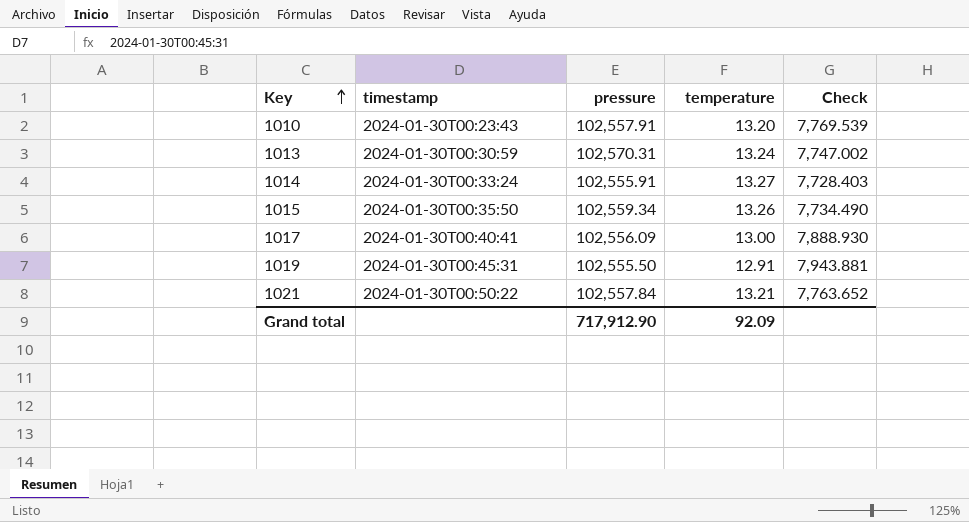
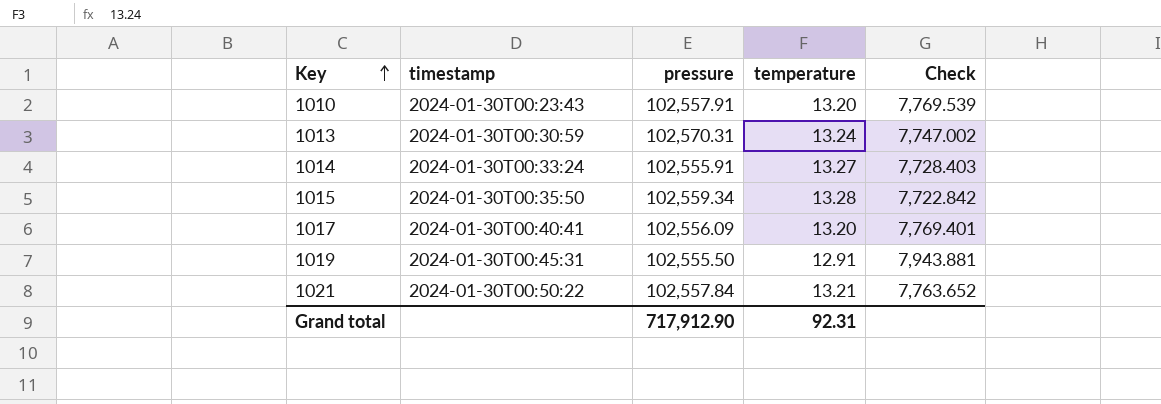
1015 | temperature: 13.26 -> 13.28
1015 | Check: 7,734.490 -> 7,722.842
1017 | temperature: 13.00 -> 13.20
1017 | Check: 7,888.930 -> 7,769.401
Grand total | temperature: 92.09 -> 92.31

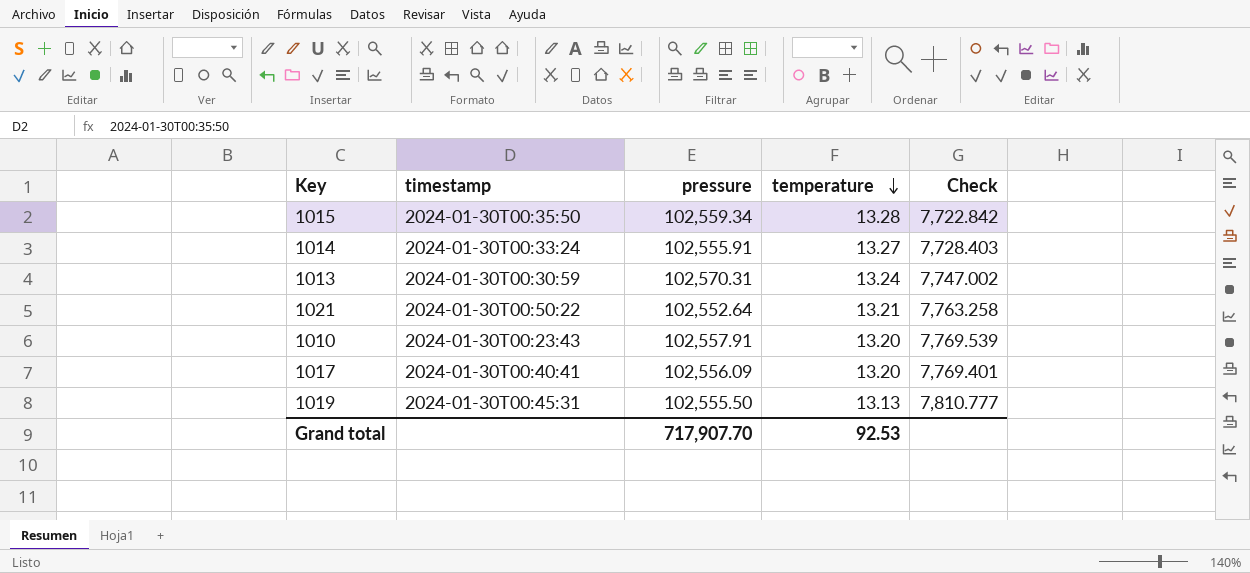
row order: Key ascending -> temperature descending
1021 | pressure: 102,557.84 -> 102,552.64
1021 | Check: 7,763.652 -> 7,763.258
1019 | temperature: 12.91 -> 13.13
1019 | Check: 7,943.881 -> 7,810.777
Grand total | pressure: 717,912.90 -> 717,907.70
Grand total | temperature: 92.31 -> 92.53

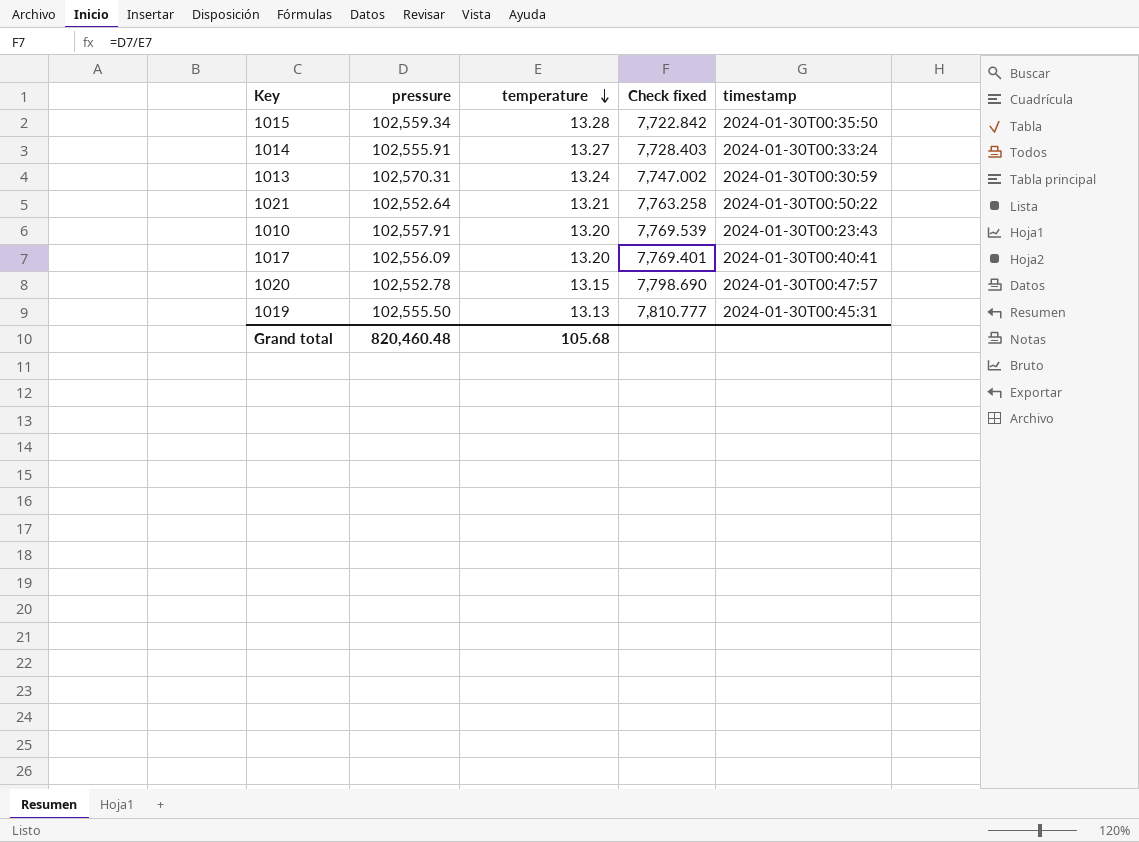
column name: Check -> Check fixed
column timestamp | position: 2 -> 5
row 1020: none -> 102,552.78 | 13.15 | 7,798.690 | 2024-01-30T00:47:57
Grand total | pressure: 717,907.70 -> 820,460.48
Grand total | temperature: 92.53 -> 105.68

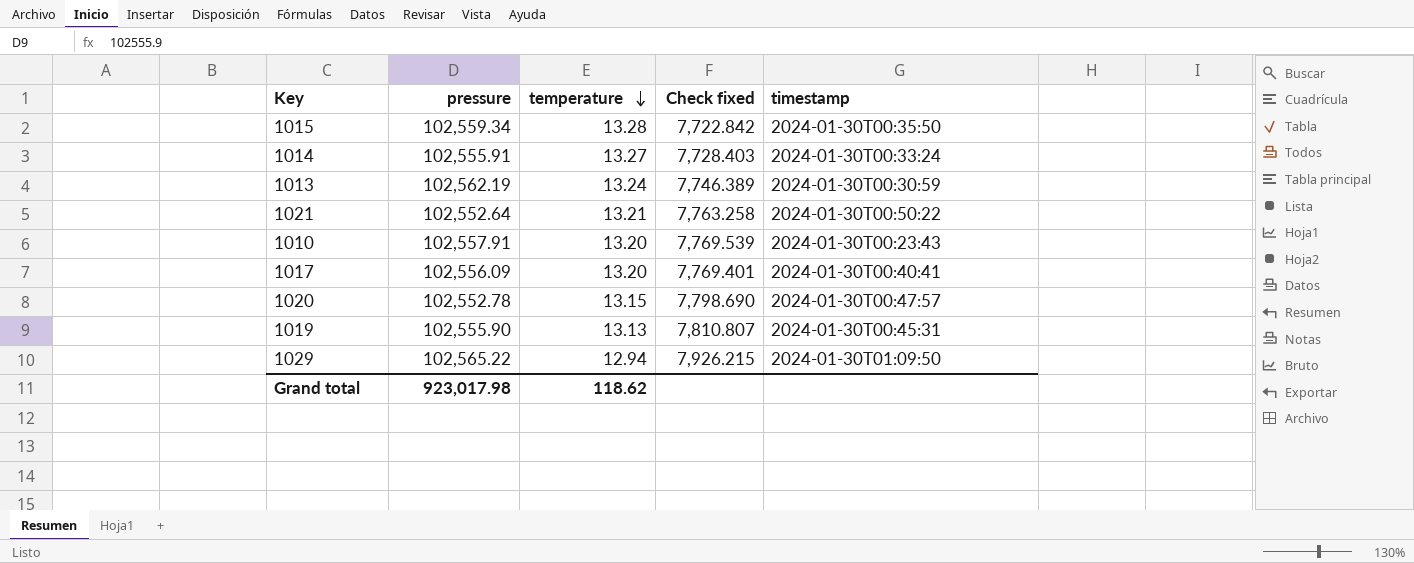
1013 | pressure: 102,570.31 -> 102,562.19
1013 | Check fixed: 7,747.002 -> 7,746.389
1019 | pressure: 102,555.50 -> 102,555.90
1019 | Check fixed: 7,810.777 -> 7,810.807
row 1029: none -> 102,565.22 | 12.94 | 7,926.215 | 2024-01-30T01:09:50
Grand total | pressure: 820,460.48 -> 923,017.98
Grand total | temperature: 105.68 -> 118.62

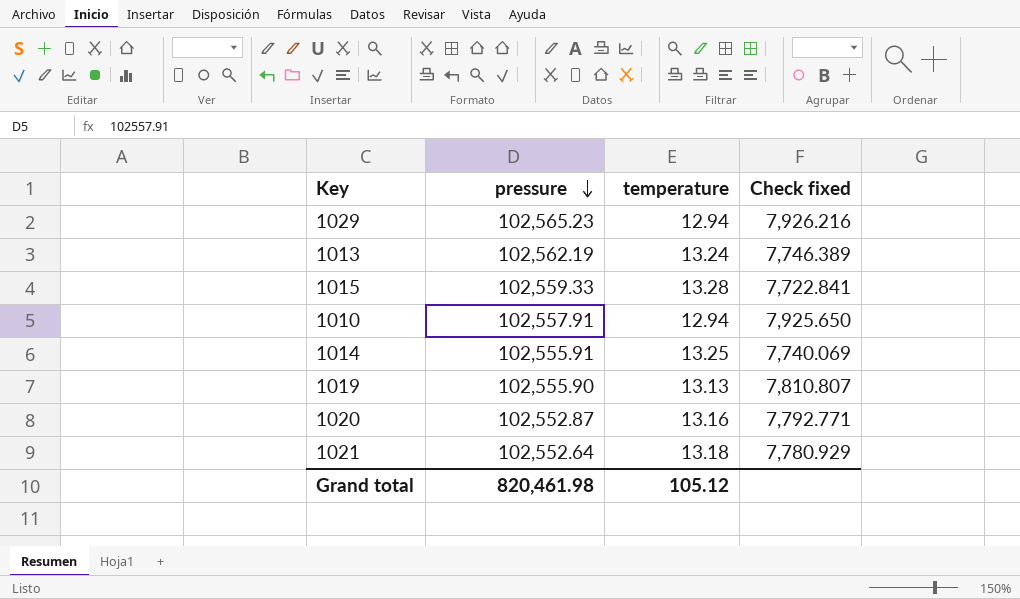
row order: temperature descending -> pressure descending
column timestamp | position: 5 -> none
row 1017: 102,556.09 | 13.20 | 7,769.401 | 2024-01-30T00:40:41 -> none
1029 | pressure: 102,565.22 -> 102,565.23
1029 | Check fixed: 7,926.215 -> 7,926.216
1015 | pressure: 102,559.34 -> 102,559.33
1015 | Check fixed: 7,722.842 -> 7,722.841
1010 | temperature: 13.20 -> 12.94
1010 | Check fixed: 7,769.539 -> 7,925.650
1014 | temperature: 13.27 -> 13.25
1014 | Check fixed: 7,728.403 -> 7,740.069
1020 | pressure: 102,552.78 -> 102,552.87
1020 | temperature: 13.15 -> 13.16
1020 | Check fixed: 7,798.690 -> 7,792.771
1021 | temperature: 13.21 -> 13.18
1021 | Check fixed: 7,763.258 -> 7,780.929
Grand total | pressure: 923,017.98 -> 820,461.98
Grand total | temperature: 118.62 -> 105.12

